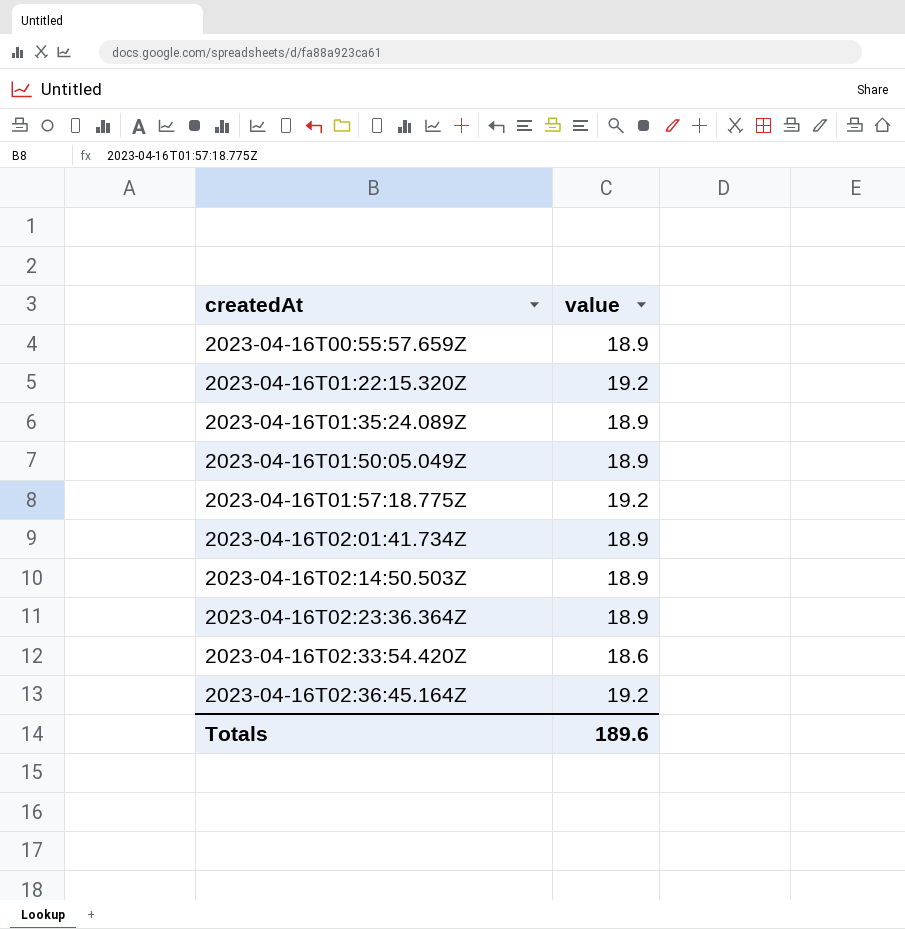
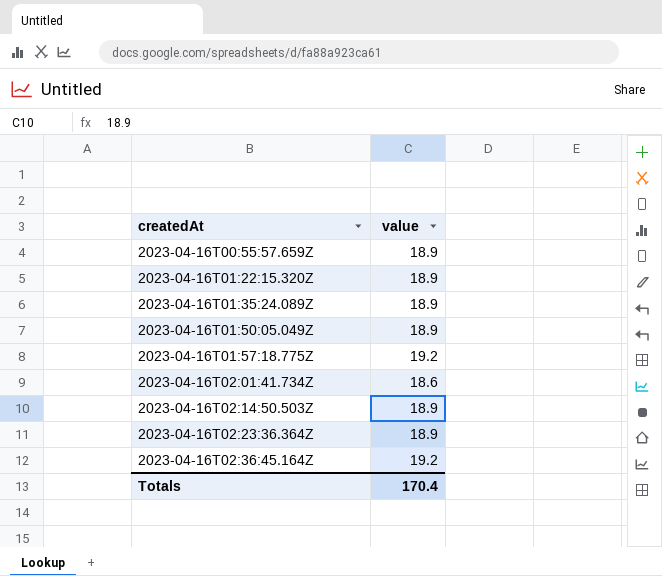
row 2023-04-16T02:33:54.420Z: 18.6 -> none
2023-04-16T01:22:15.320Z | value: 19.2 -> 18.9
2023-04-16T02:01:41.734Z | value: 18.9 -> 18.6
Totals | value: 189.6 -> 170.4

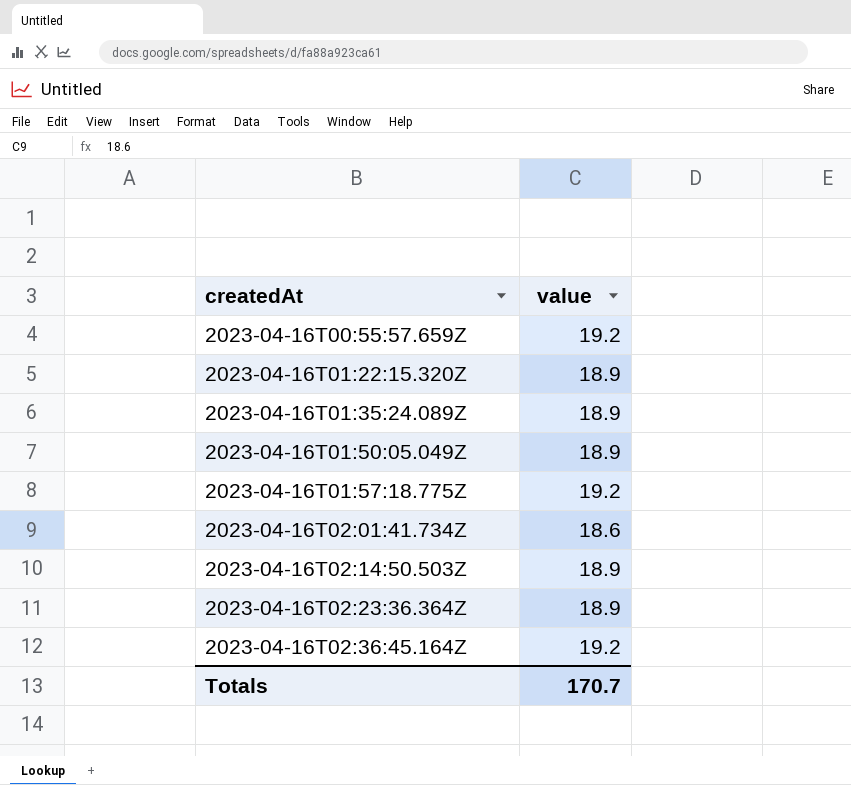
2023-04-16T00:55:57.659Z | value: 18.9 -> 19.2
Totals | value: 170.4 -> 170.7

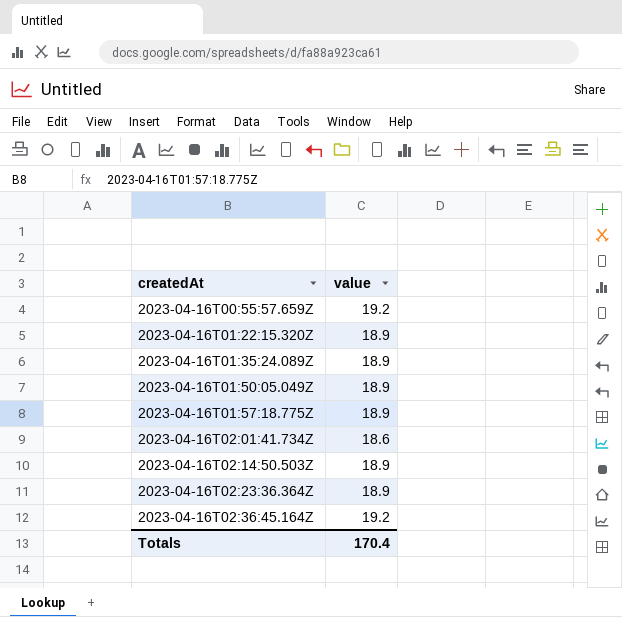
2023-04-16T01:57:18.775Z | value: 19.2 -> 18.9
Totals | value: 170.7 -> 170.4

